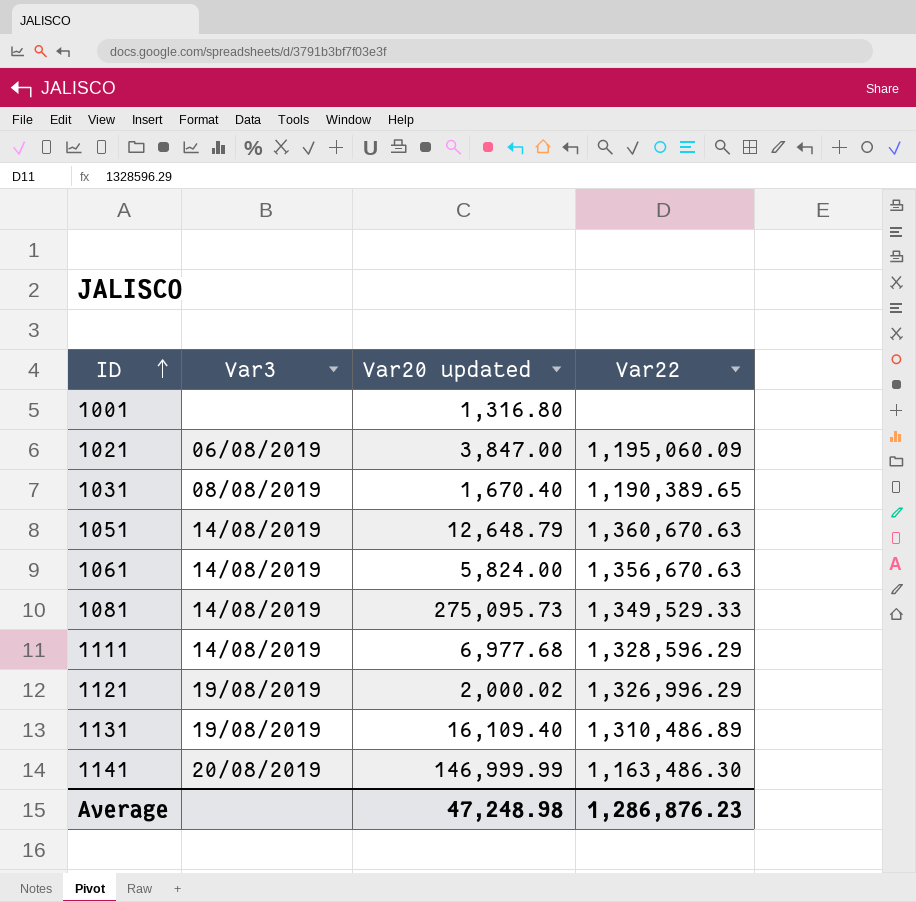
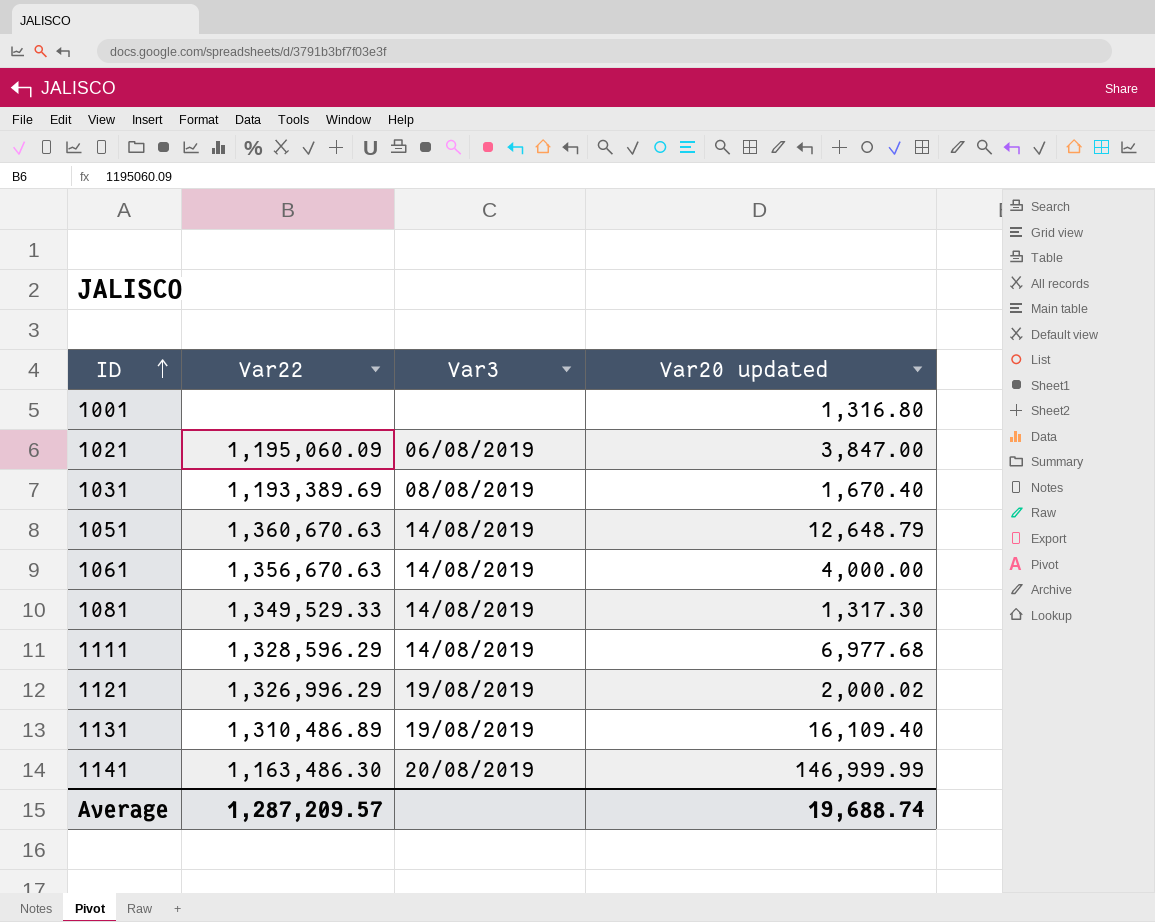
column Var22 | position: 4 -> 2
1031 | Var22: 1,190,389.65 -> 1,193,389.69
1061 | Var20 updated: 5,824.00 -> 4,000.00
1081 | Var20 updated: 275,095.73 -> 1,317.30
Average | Var22: 1,286,876.23 -> 1,287,209.57
Average | Var20 updated: 47,248.98 -> 19,688.74

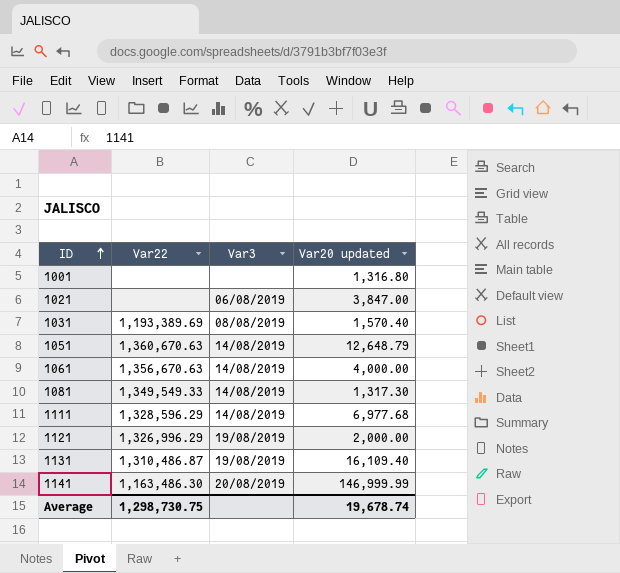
1021 | Var22: 1,195,060.09 -> none
1031 | Var20 updated: 1,670.40 -> 1,570.40
1081 | Var22: 1,349,529.33 -> 1,349,549.33
1121 | Var20 updated: 2,000.02 -> 2,000.00
1131 | Var22: 1,310,486.89 -> 1,310,486.87
Average | Var22: 1,287,209.57 -> 1,298,730.75
Average | Var20 updated: 19,688.74 -> 19,678.74

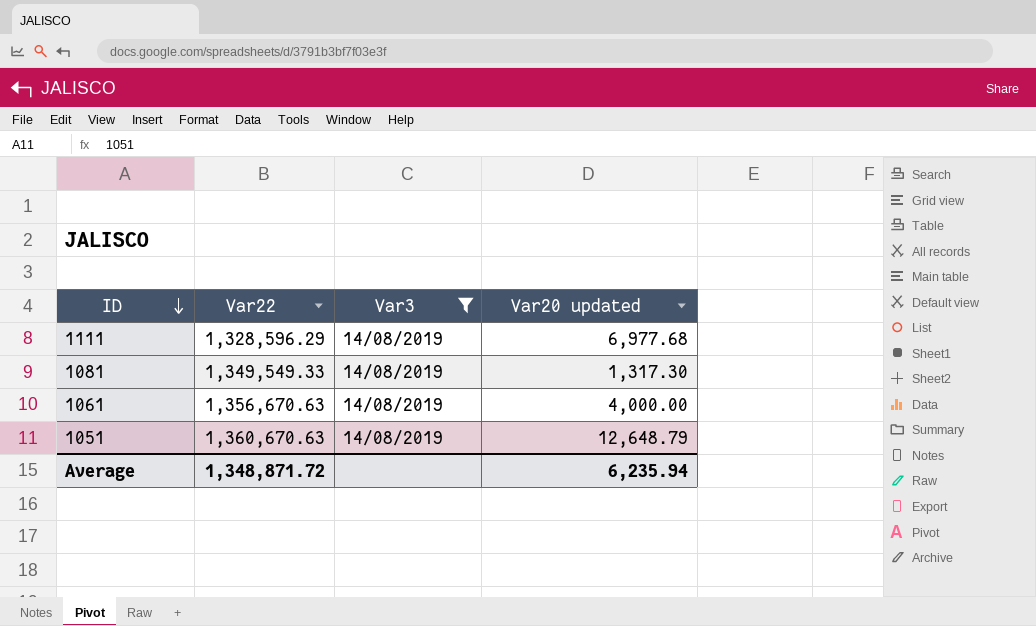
filter: none -> Var3 = 14/08/2019
row order: ID ascending -> ID descending
Average | Var22: 1,298,730.75 -> 1,348,871.72
Average | Var20 updated: 19,678.74 -> 6,235.94

